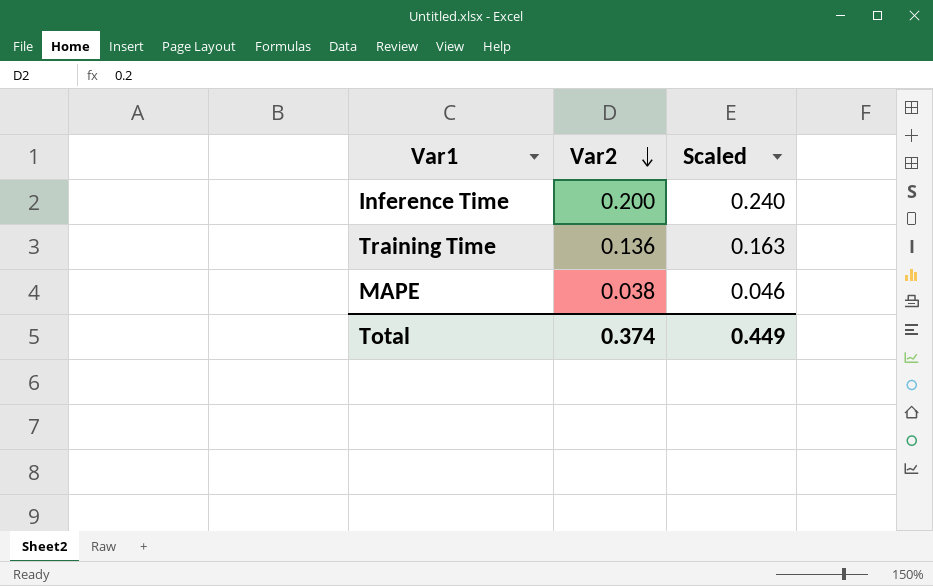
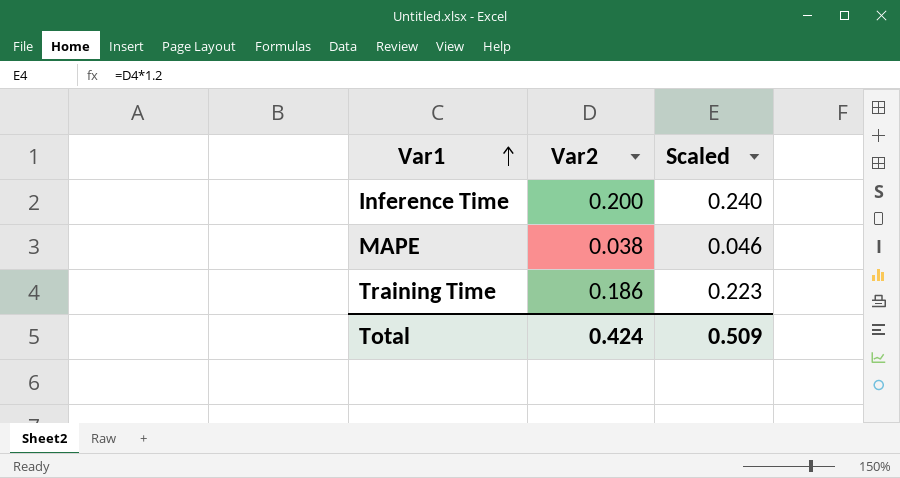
row order: Var2 descending -> Var1 ascending
Training Time | Var2: 0.136 -> 0.186
Training Time | Scaled: 0.163 -> 0.223
Total | Var2: 0.374 -> 0.424
Total | Scaled: 0.449 -> 0.509

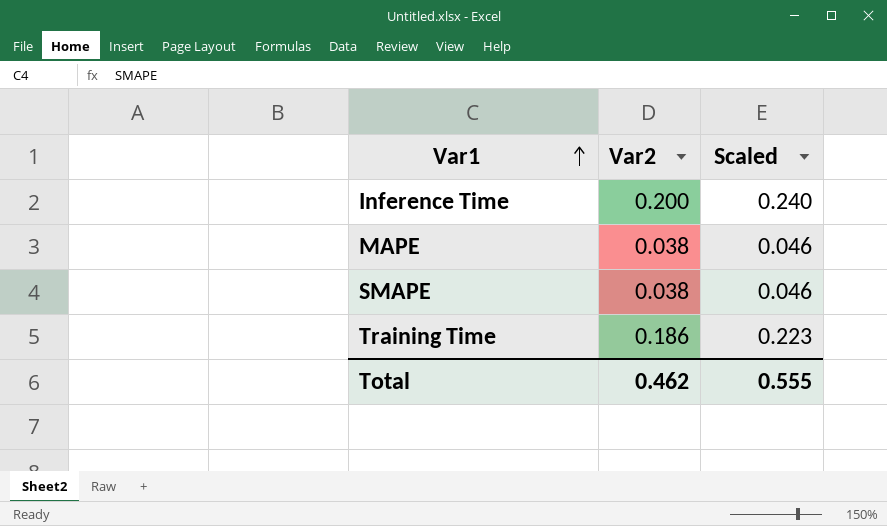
row SMAPE: none -> 0.038 | 0.046
Total | Var2: 0.424 -> 0.462
Total | Scaled: 0.509 -> 0.555

